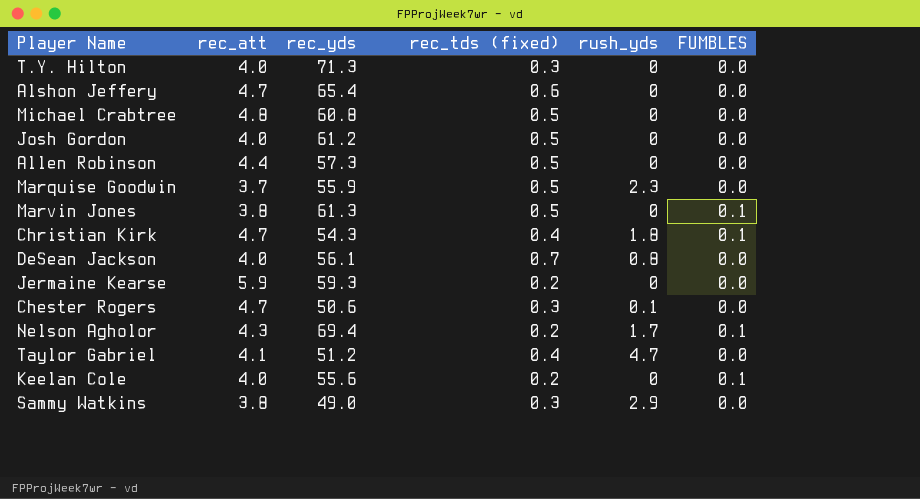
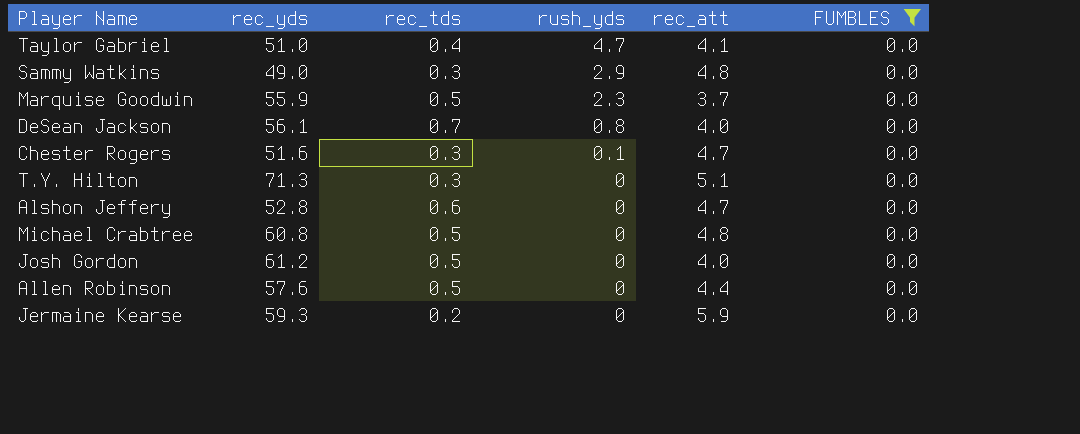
filter: none -> FUMBLES = 0.0
row order: none -> rush_yds descending
column name: rec_tds (fixed) -> rec_tds
column rec_att | position: 2 -> 5
Taylor Gabriel | rec_yds: 51.2 -> 51.0
Sammy Watkins | rec_att: 3.8 -> 4.8
Chester Rogers | rec_yds: 50.6 -> 51.6
T.Y. Hilton | rec_att: 4.0 -> 5.1
Alshon Jeffery | rec_yds: 65.4 -> 52.8
Allen Robinson | rec_yds: 57.3 -> 57.6

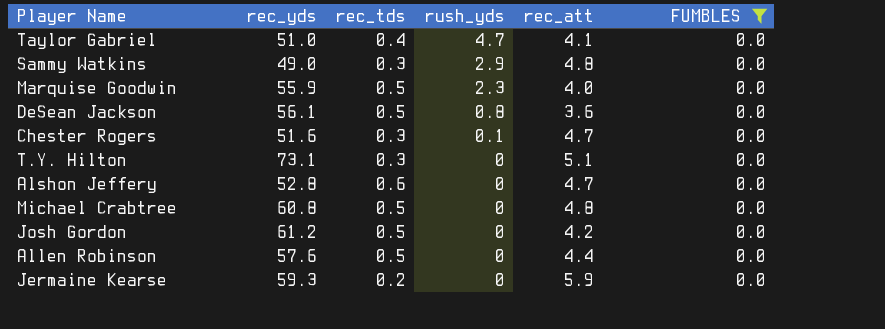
Marquise Goodwin | rec_att: 3.7 -> 4.0
DeSean Jackson | rec_tds: 0.7 -> 0.5
DeSean Jackson | rec_att: 4.0 -> 3.6
T.Y. Hilton | rec_yds: 71.3 -> 73.1
Josh Gordon | rec_att: 4.0 -> 4.2

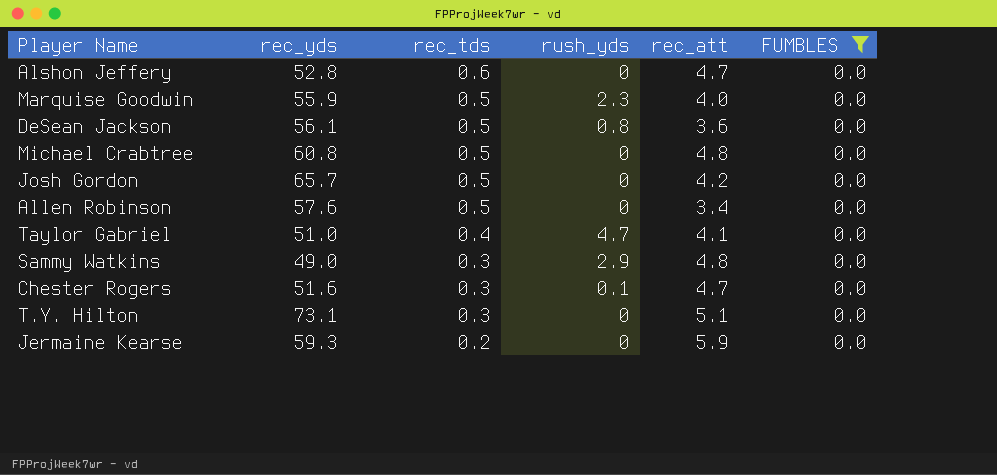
row order: rush_yds descending -> rec_tds descending
Josh Gordon | rec_yds: 61.2 -> 65.7
Allen Robinson | rec_att: 4.4 -> 3.4

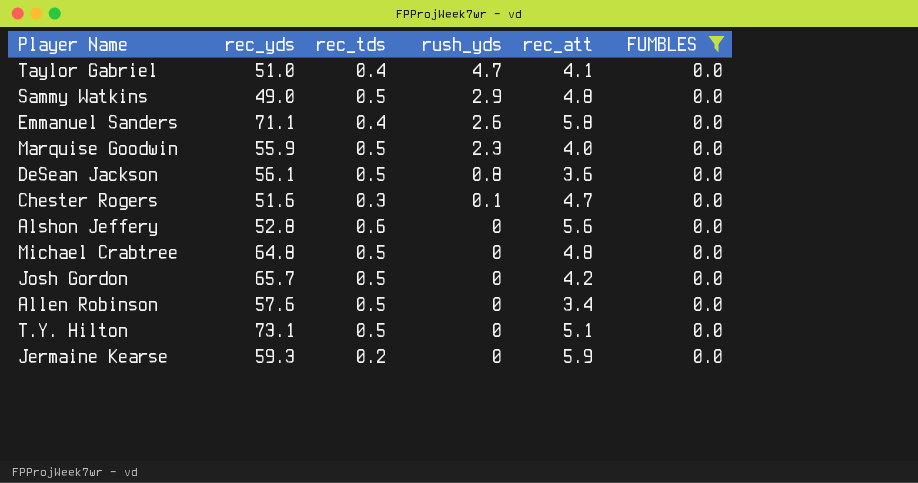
row order: rec_tds descending -> rush_yds descending
Sammy Watkins | rec_tds: 0.3 -> 0.5
row Emmanuel Sanders: none -> 71.1 | 0.4 | 2.6 | 5.8 | 0.0
Alshon Jeffery | rec_att: 4.7 -> 5.6
Michael Crabtree | rec_yds: 60.8 -> 64.8
T.Y. Hilton | rec_tds: 0.3 -> 0.5

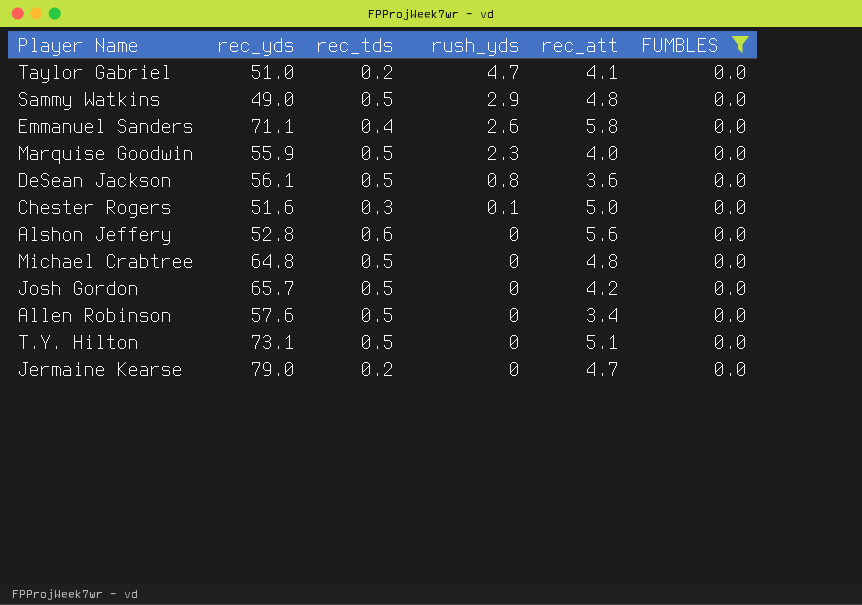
Taylor Gabriel | rec_tds: 0.4 -> 0.2
Chester Rogers | rec_att: 4.7 -> 5.0
Jermaine Kearse | rec_yds: 59.3 -> 79.0
Jermaine Kearse | rec_att: 5.9 -> 4.7

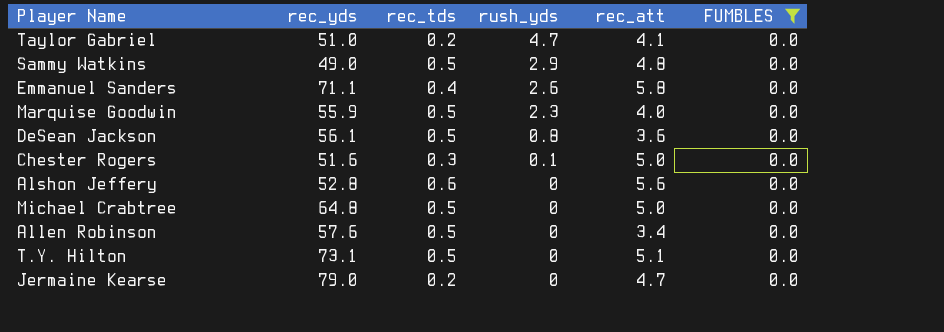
row Josh Gordon: 65.7 | 0.5 | 0 | 4.2 | 0.0 -> none
Michael Crabtree | rec_att: 4.8 -> 5.0

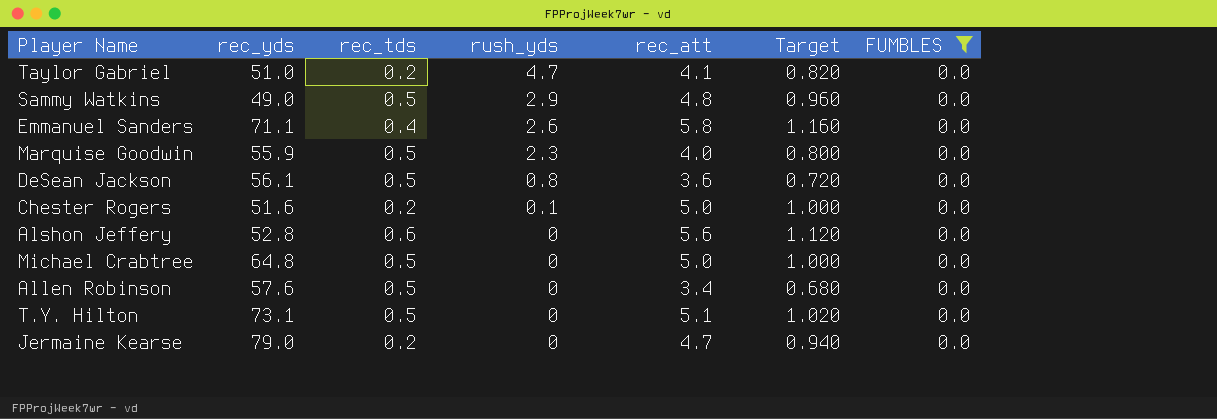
column Target | formula: none -> [rec_att] * 0.2
Chester Rogers | rec_tds: 0.3 -> 0.2

